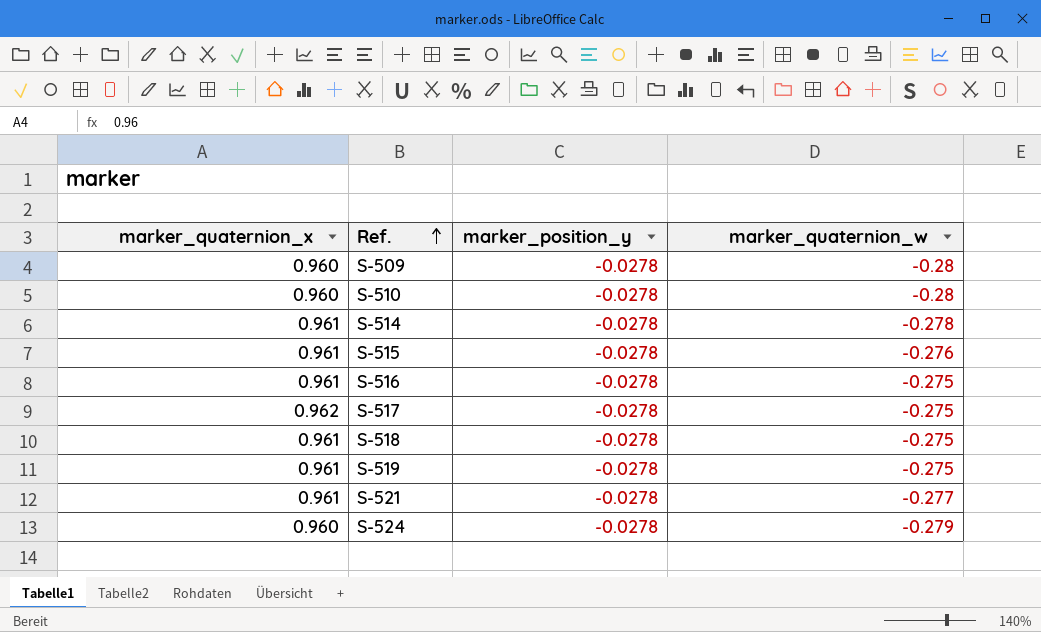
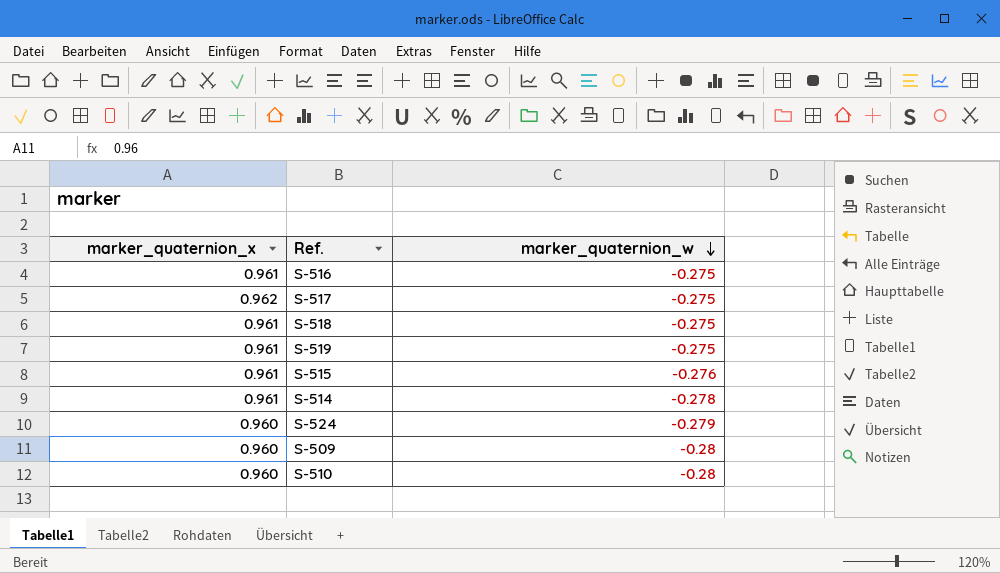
row order: Ref. ascending -> marker_quaternion_w descending
column marker_position_y | position: 3 -> none
row S-521: 0.961 | -0.0278 | -0.277 -> none

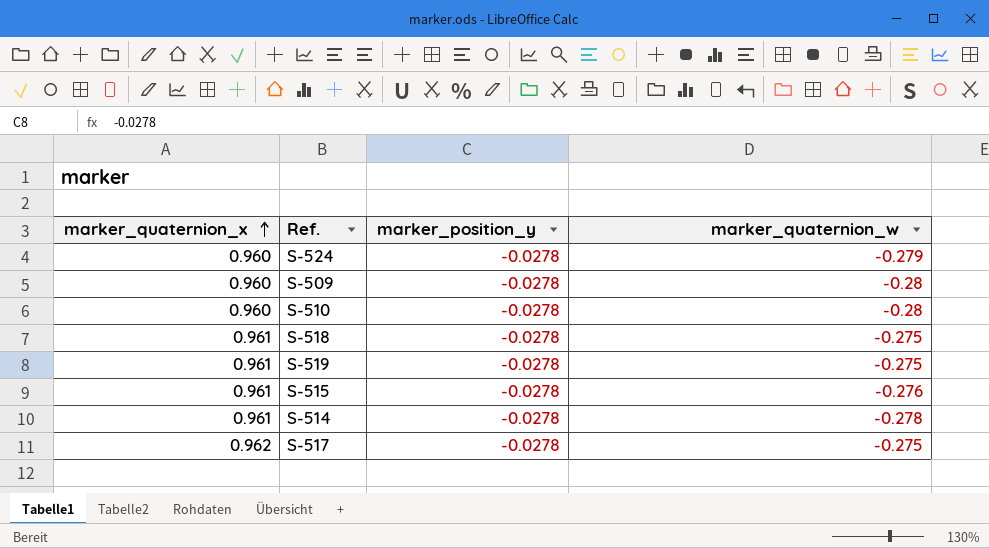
row order: marker_quaternion_w descending -> marker_quaternion_x ascending
column marker_position_y | position: none -> 3
row S-516: 0.961 | -0.275 -> none

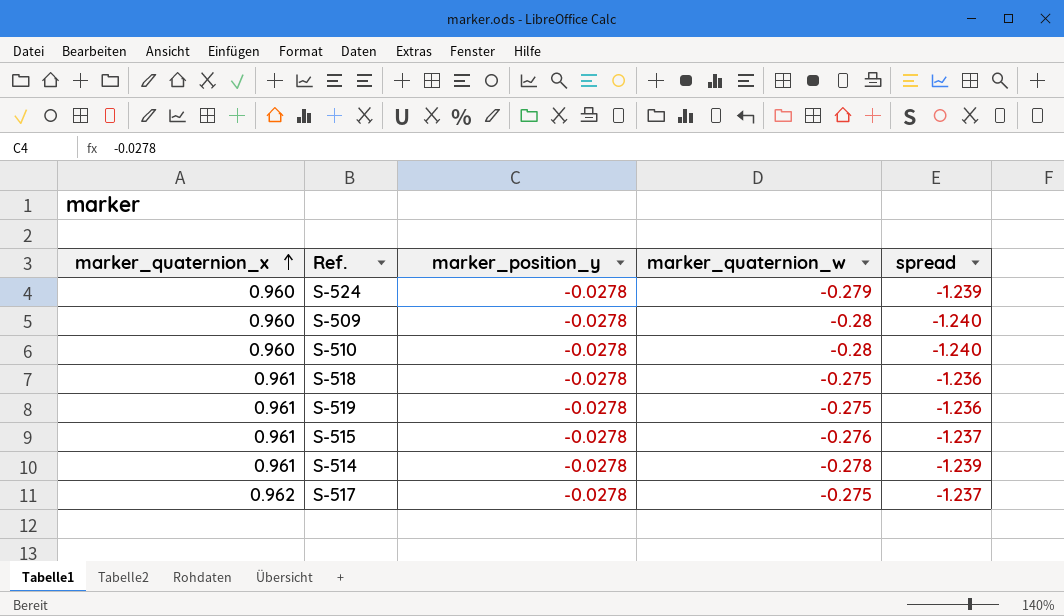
column spread | formula: none -> [marker_quaternion_w] - [marker_quaternion_x]

